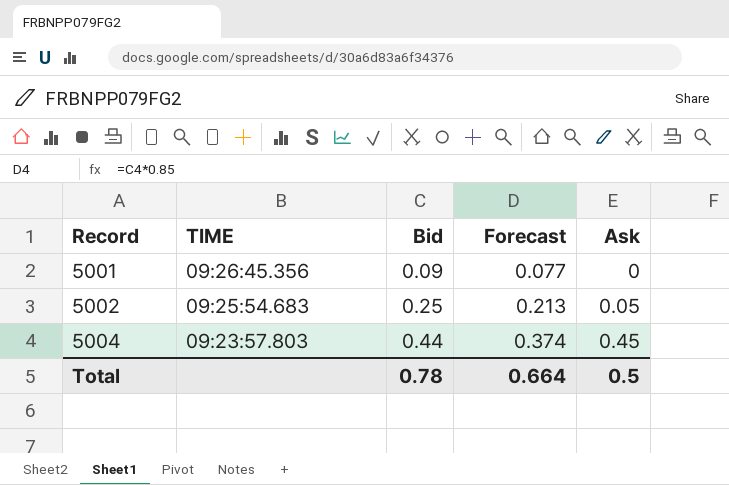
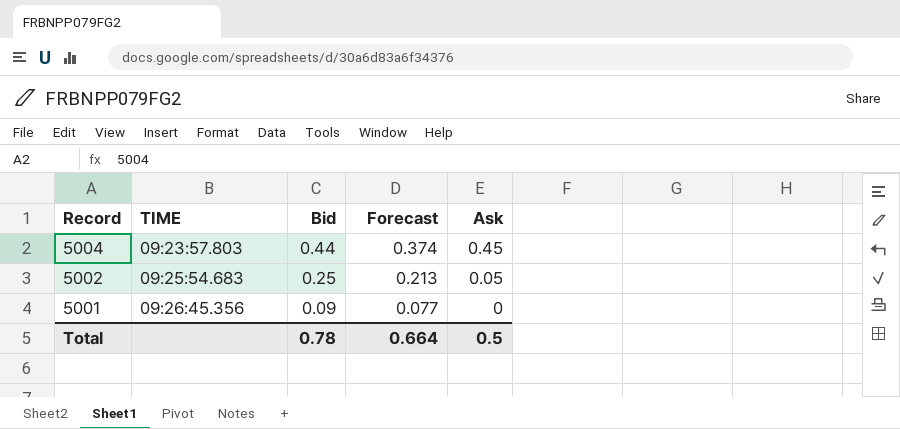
row order: Record ascending -> Record descending

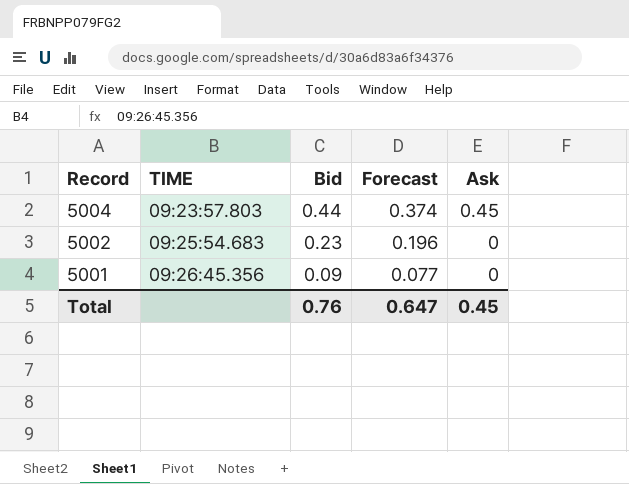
5002 | Bid: 0.25 -> 0.23
5002 | Forecast: 0.213 -> 0.196
5002 | Ask: 0.05 -> 0
Total | Bid: 0.78 -> 0.76
Total | Forecast: 0.664 -> 0.647
Total | Ask: 0.5 -> 0.45

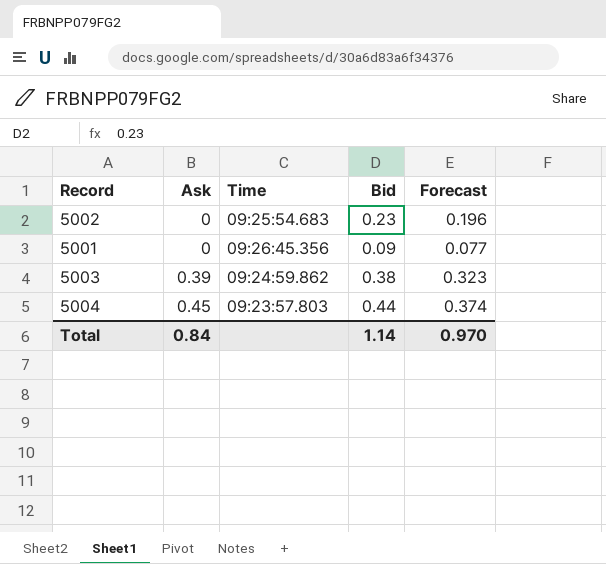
row order: Record descending -> Ask ascending
column Ask | position: 5 -> 2
column name: TIME -> Time
row 5003: none -> 0.39 | 09:24:59.862 | 0.38 | 0.323
Total | Ask: 0.45 -> 0.84
Total | Bid: 0.76 -> 1.14
Total | Forecast: 0.647 -> 0.970

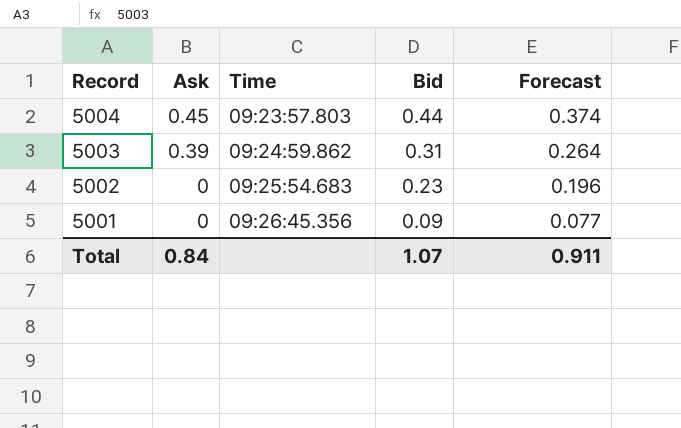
row order: Ask ascending -> Record descending
5003 | Bid: 0.38 -> 0.31
5003 | Forecast: 0.323 -> 0.264
Total | Bid: 1.14 -> 1.07
Total | Forecast: 0.970 -> 0.911

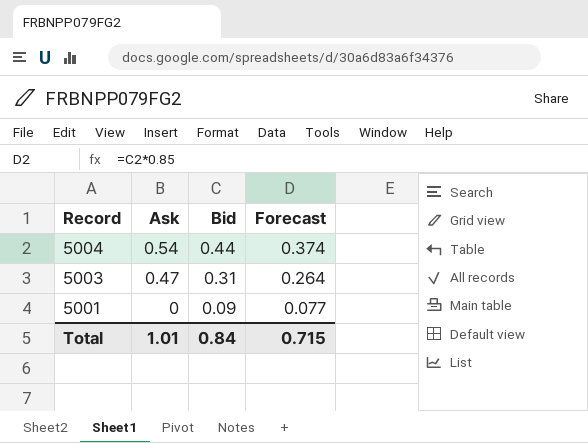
column Time | position: 3 -> none
row 5002: 0 | 09:25:54.683 | 0.23 | 0.196 -> none
5004 | Ask: 0.45 -> 0.54
5003 | Ask: 0.39 -> 0.47
Total | Ask: 0.84 -> 1.01
Total | Bid: 1.07 -> 0.84
Total | Forecast: 0.911 -> 0.715

